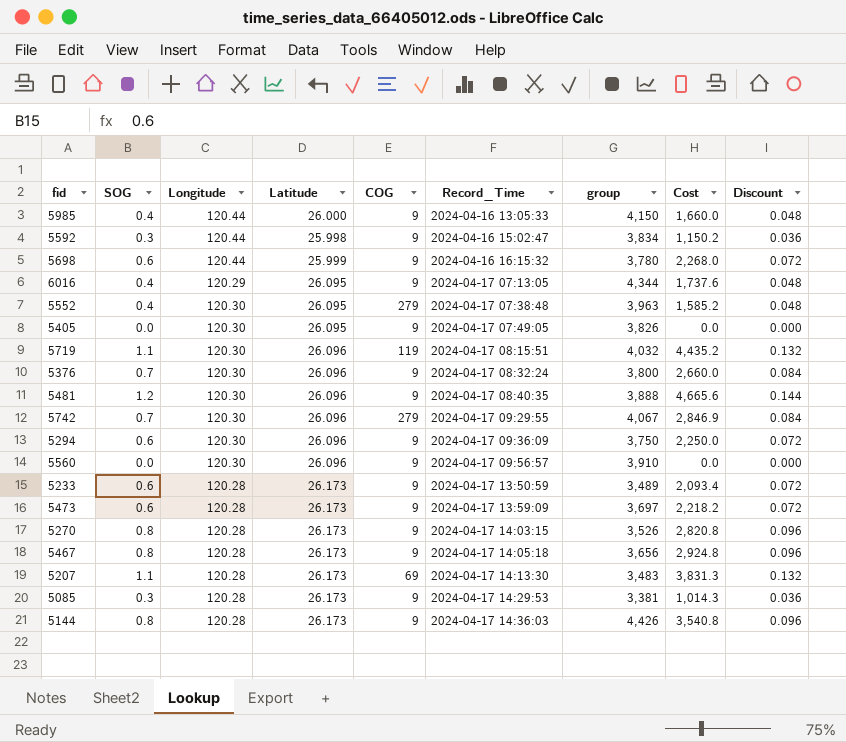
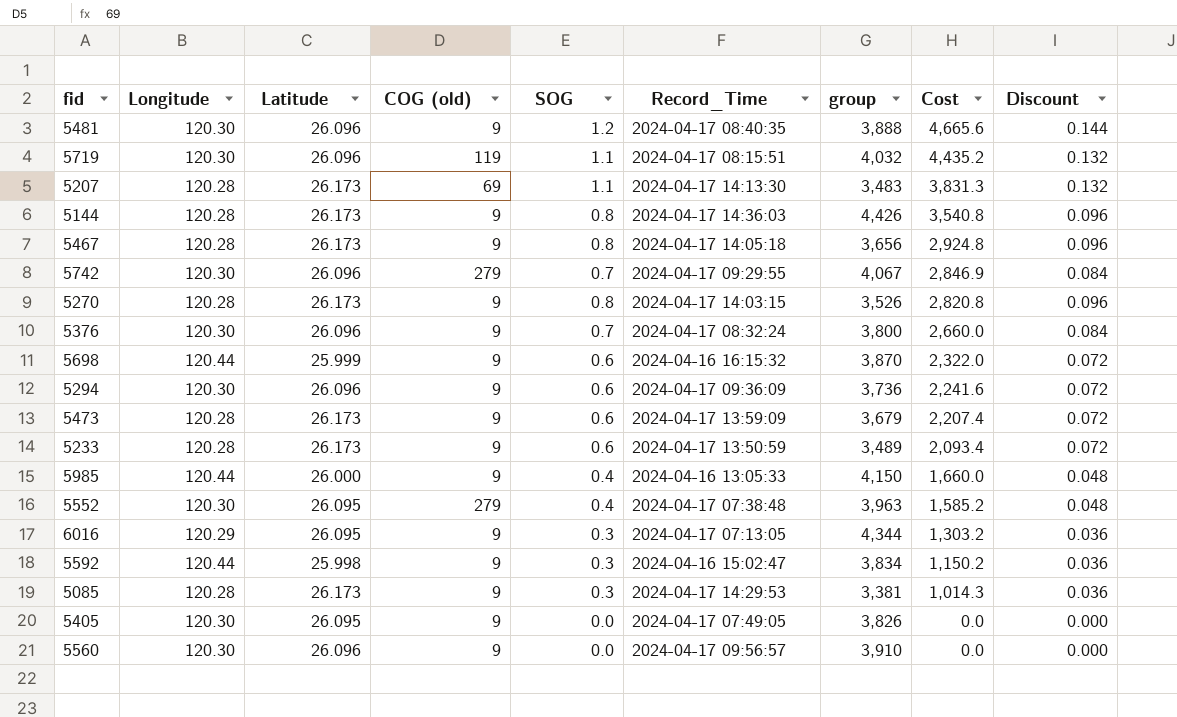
row order: Record_Time ascending -> Cost descending
column name: COG -> COG (old)
column SOG | position: 2 -> 5
5698 | group: 3,780 -> 3,870
5698 | Cost: 2,268.0 -> 2,322.0
5294 | group: 3,750 -> 3,736
5294 | Cost: 2,250.0 -> 2,241.6
5473 | group: 3,697 -> 3,679
5473 | Cost: 2,218.2 -> 2,207.4
6016 | SOG: 0.4 -> 0.3
6016 | Cost: 1,737.6 -> 1,303.2
6016 | Discount: 0.048 -> 0.036

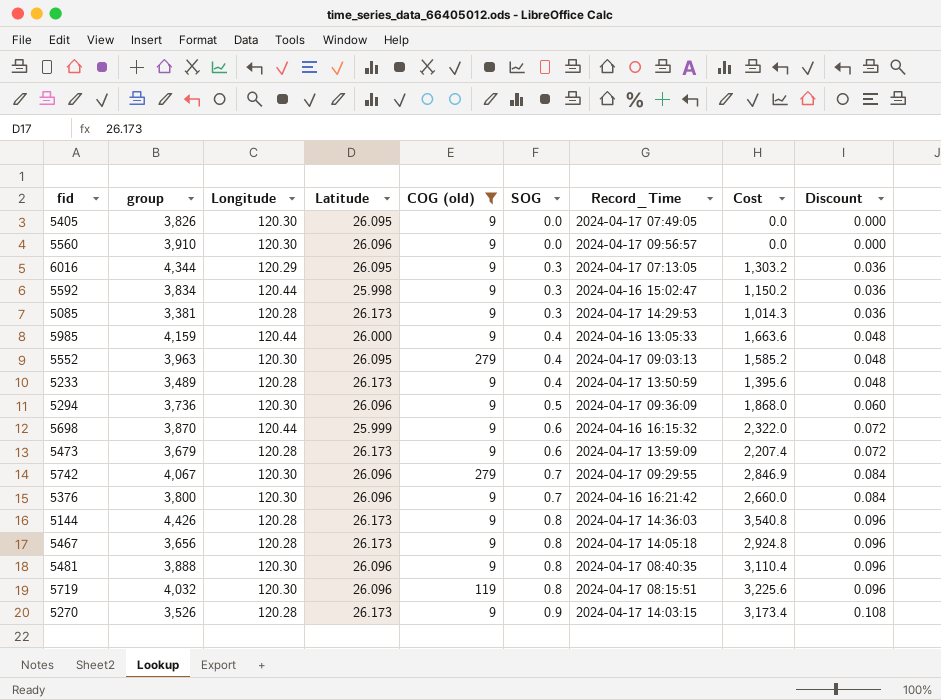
filter: none -> COG (old) != 69
row order: Cost descending -> SOG ascending
column group | position: 7 -> 2
5985 | group: 4,150 -> 4,159
5985 | Cost: 1,660.0 -> 1,663.6
5552 | Record_Time: 2024-04-17 07:38:48 -> 2024-04-17 09:03:13
5233 | SOG: 0.6 -> 0.4
5233 | Cost: 2,093.4 -> 1,395.6
5233 | Discount: 0.072 -> 0.048
5294 | SOG: 0.6 -> 0.5
5294 | Cost: 2,241.6 -> 1,868.0
5294 | Discount: 0.072 -> 0.060
5376 | Record_Time: 2024-04-17 08:32:24 -> 2024-04-16 16:21:42
5481 | SOG: 1.2 -> 0.8
5481 | Cost: 4,665.6 -> 3,110.4
5481 | Discount: 0.144 -> 0.096
5719 | SOG: 1.1 -> 0.8
5719 | Cost: 4,435.2 -> 3,225.6
5719 | Discount: 0.132 -> 0.096
5270 | SOG: 0.8 -> 0.9
5270 | Cost: 2,820.8 -> 3,173.4
5270 | Discount: 0.096 -> 0.108

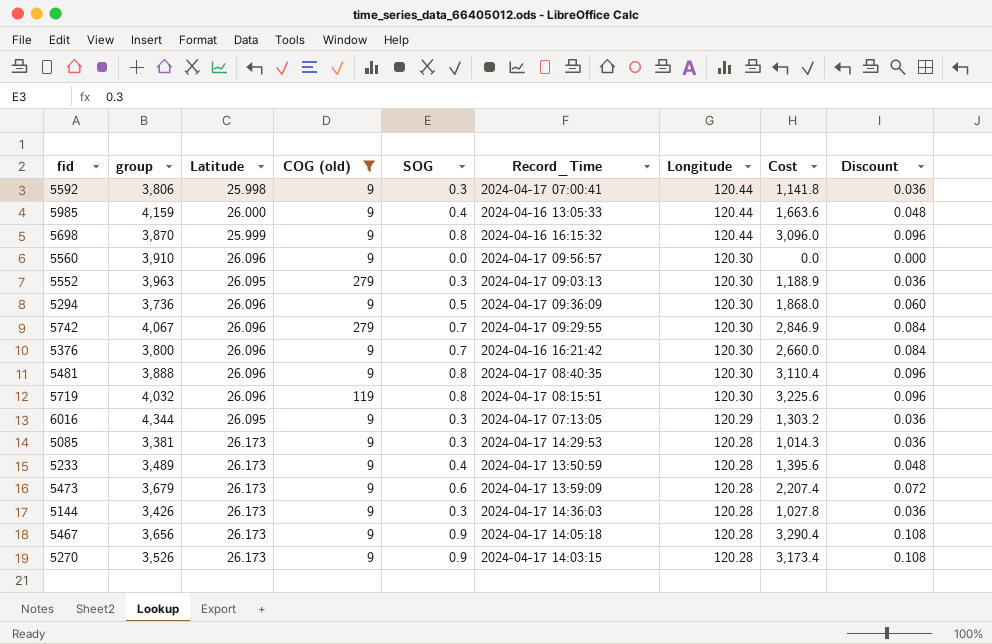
row order: SOG ascending -> Longitude descending
column Longitude | position: 3 -> 7
row 5405: 3,826 | 120.30 | 26.095 | 9 | 0.0 | 2024-04-17 07:49:05 | 0.0 | 0.000 -> none
5592 | group: 3,834 -> 3,806
5592 | Record_Time: 2024-04-16 15:02:47 -> 2024-04-17 07:00:41
5592 | Cost: 1,150.2 -> 1,141.8
5698 | SOG: 0.6 -> 0.8
5698 | Cost: 2,322.0 -> 3,096.0
5698 | Discount: 0.072 -> 0.096
5552 | SOG: 0.4 -> 0.3
5552 | Cost: 1,585.2 -> 1,188.9
5552 | Discount: 0.048 -> 0.036
5144 | group: 4,426 -> 3,426
5144 | SOG: 0.8 -> 0.3
5144 | Cost: 3,540.8 -> 1,027.8
5144 | Discount: 0.096 -> 0.036
5467 | SOG: 0.8 -> 0.9
5467 | Cost: 2,924.8 -> 3,290.4
5467 | Discount: 0.096 -> 0.108

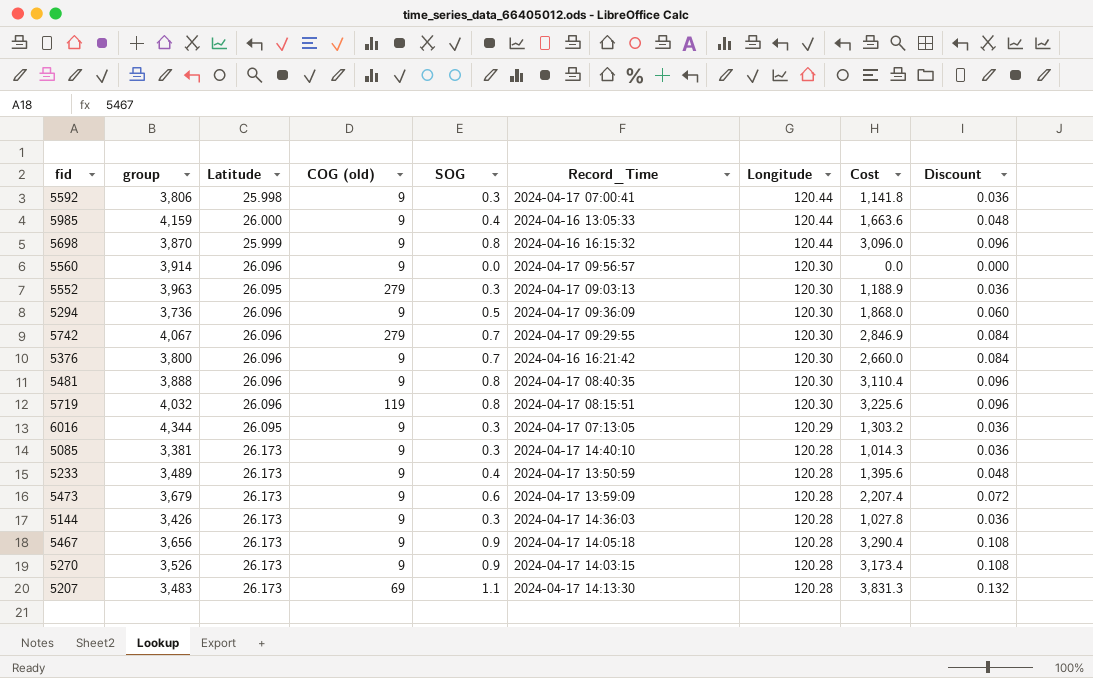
filter: COG (old) != 69 -> none
5560 | group: 3,910 -> 3,914
5085 | Record_Time: 2024-04-17 14:29:53 -> 2024-04-17 14:40:10

